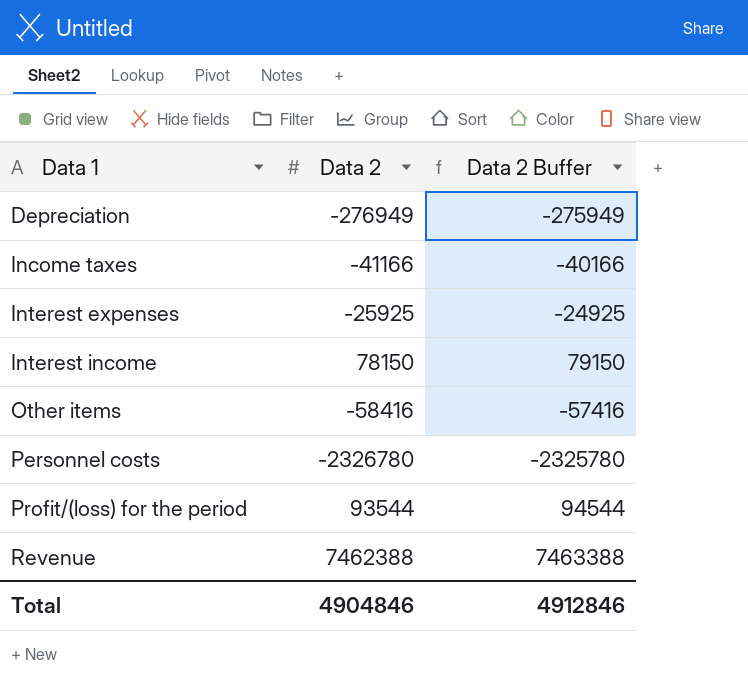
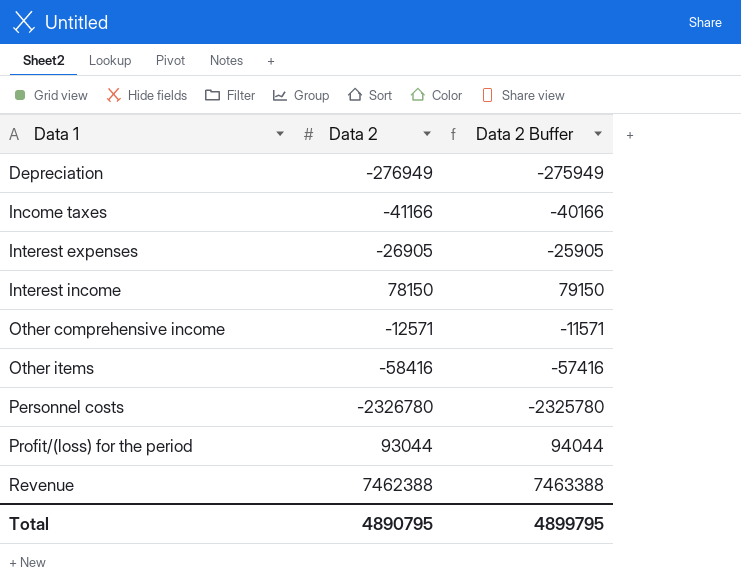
Interest expenses | Data 2: -25925 -> -26905
Interest expenses | Data 2 Buffer: -24925 -> -25905
row Other comprehensive income: none -> -12571 | -11571
Profit/(loss) for the period | Data 2: 93544 -> 93044
Profit/(loss) for the period | Data 2 Buffer: 94544 -> 94044
Total | Data 2: 4904846 -> 4890795
Total | Data 2 Buffer: 4912846 -> 4899795

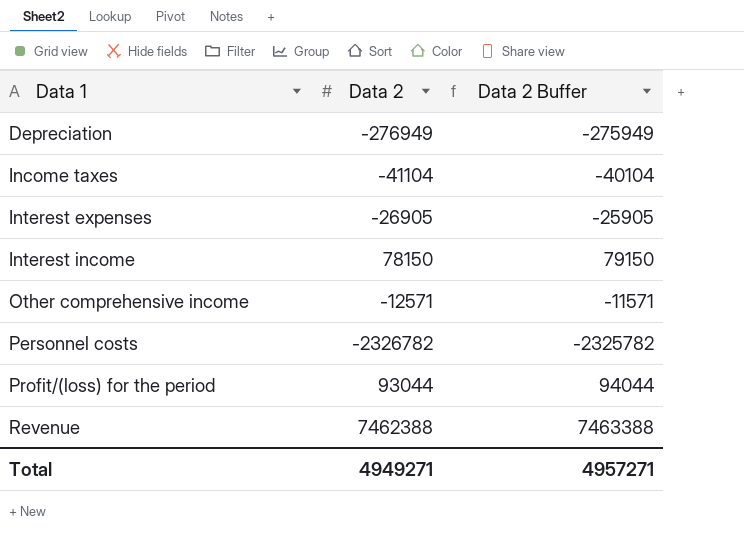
row Other items: -58416 | -57416 -> none
Income taxes | Data 2: -41166 -> -41104
Income taxes | Data 2 Buffer: -40166 -> -40104
Personnel costs | Data 2: -2326780 -> -2326782
Personnel costs | Data 2 Buffer: -2325780 -> -2325782
Total | Data 2: 4890795 -> 4949271
Total | Data 2 Buffer: 4899795 -> 4957271

